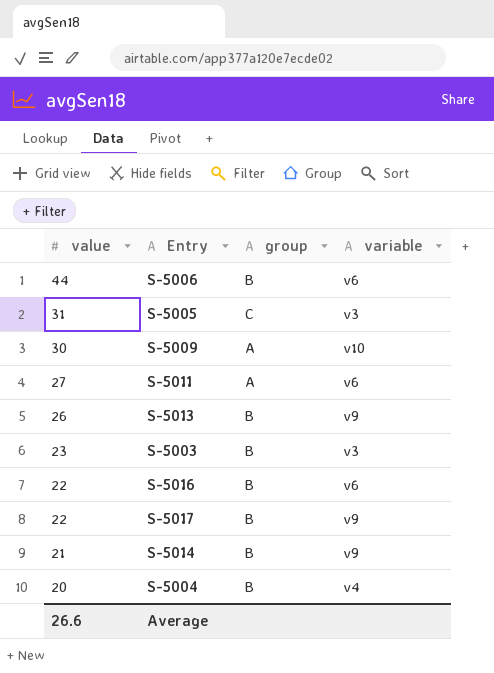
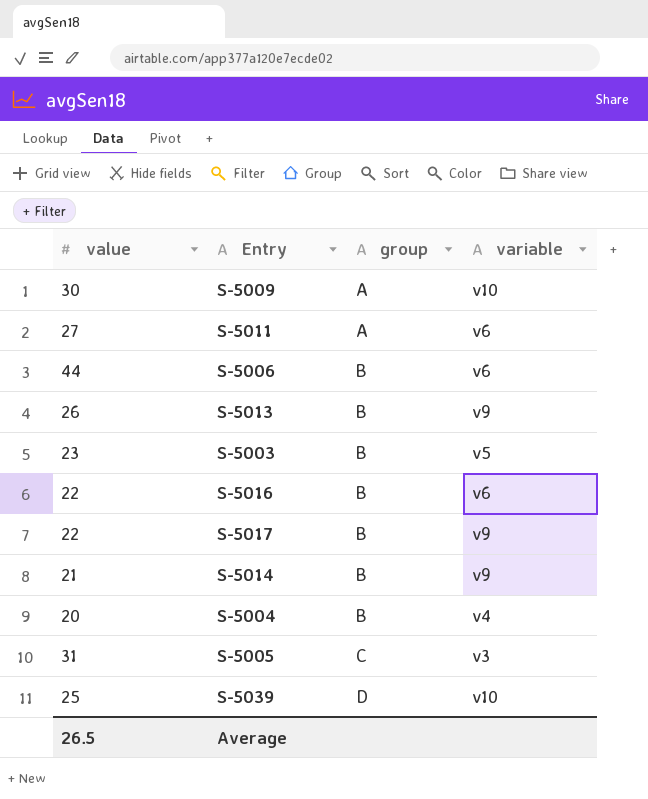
row order: value descending -> group ascending
S-5003 | variable: v3 -> v5
row S-5039: none -> 25 | D | v10
Average | value: 26.6 -> 26.5

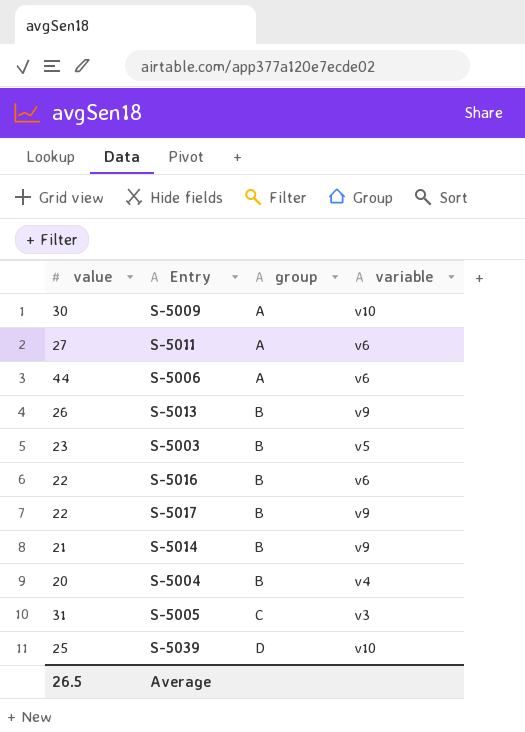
S-5006 | group: B -> A

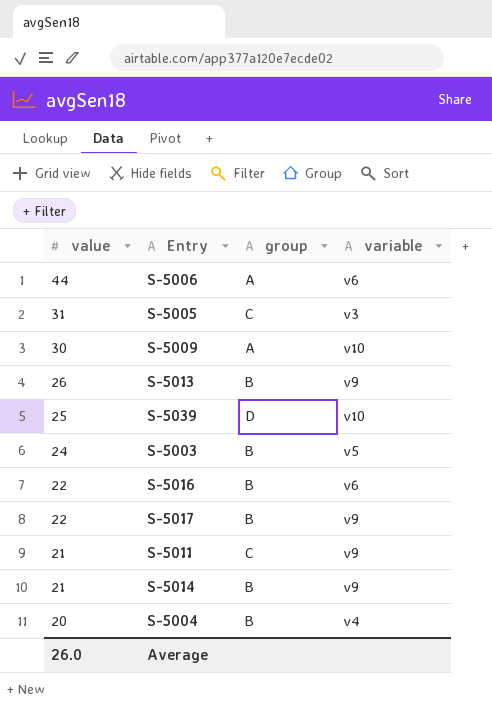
row order: group ascending -> value descending
S-5003 | value: 23 -> 24
S-5011 | value: 27 -> 21
S-5011 | group: A -> C
S-5011 | variable: v6 -> v9
Average | value: 26.5 -> 26.0

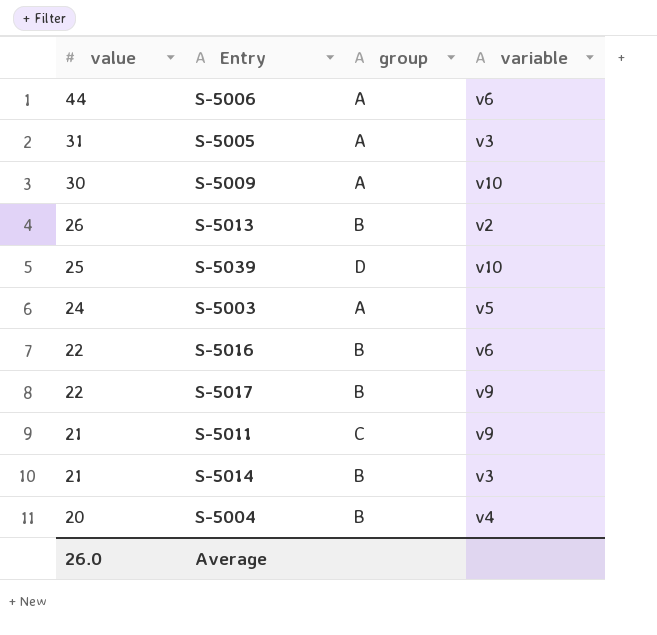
S-5005 | group: C -> A
S-5013 | variable: v9 -> v2
S-5003 | group: B -> A
S-5014 | variable: v9 -> v3

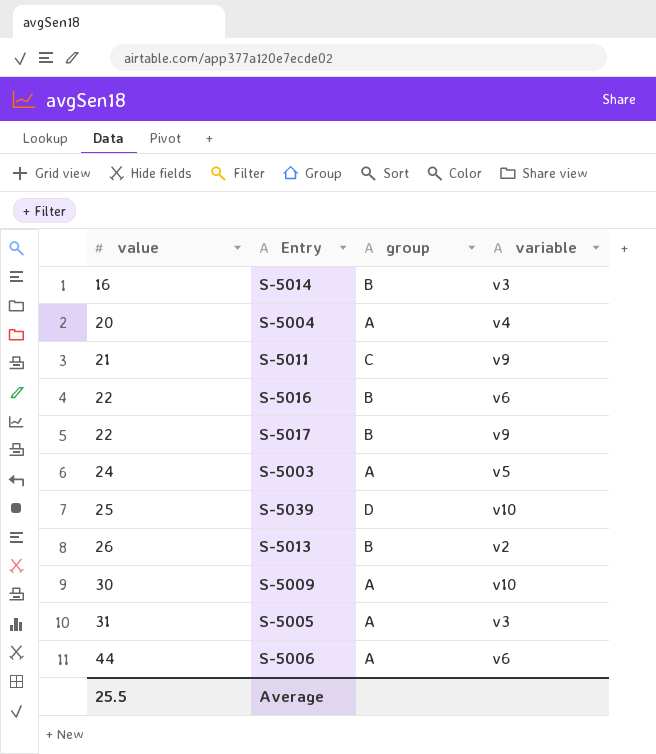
row order: value descending -> value ascending
S-5014 | value: 21 -> 16
S-5004 | group: B -> A
Average | value: 26.0 -> 25.5

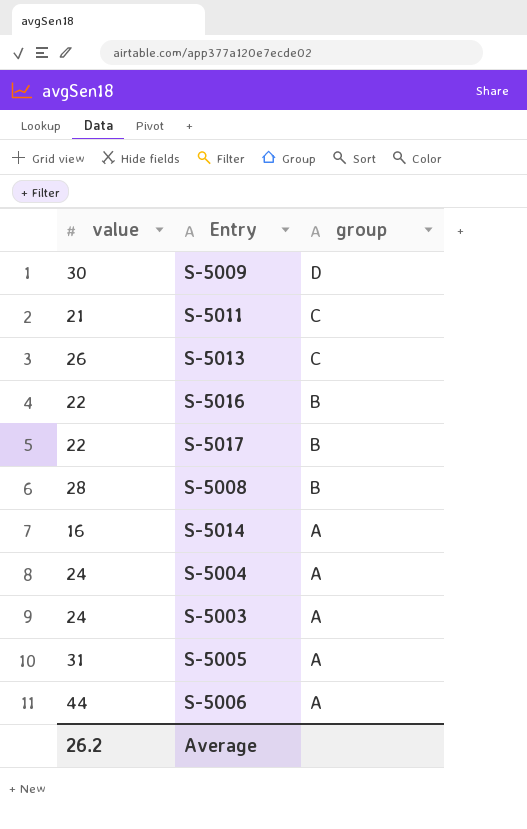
row order: value ascending -> group descending
column variable | position: 4 -> none
row S-5039: 25 | D | v10 -> none
S-5009 | group: A -> D
S-5013 | group: B -> C
row S-5008: none -> 28 | B
S-5014 | group: B -> A
S-5004 | value: 20 -> 24
Average | value: 25.5 -> 26.2

